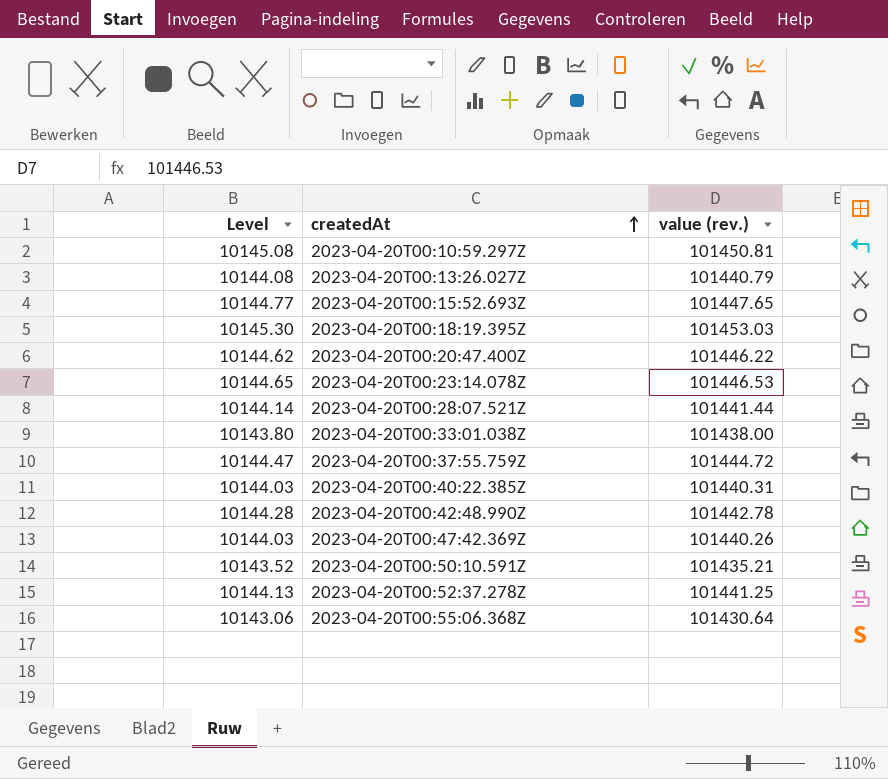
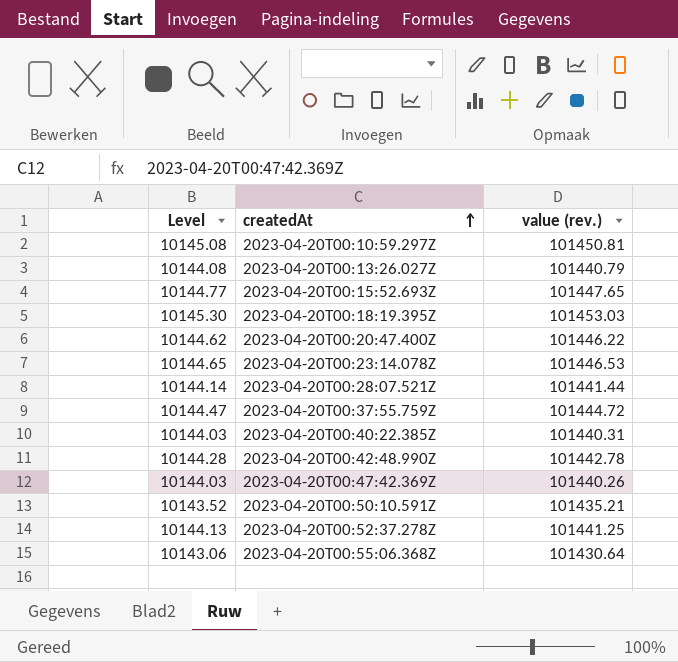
row 2023-04-20T00:33:01.038Z: 10143.80 | 101438.00 -> none

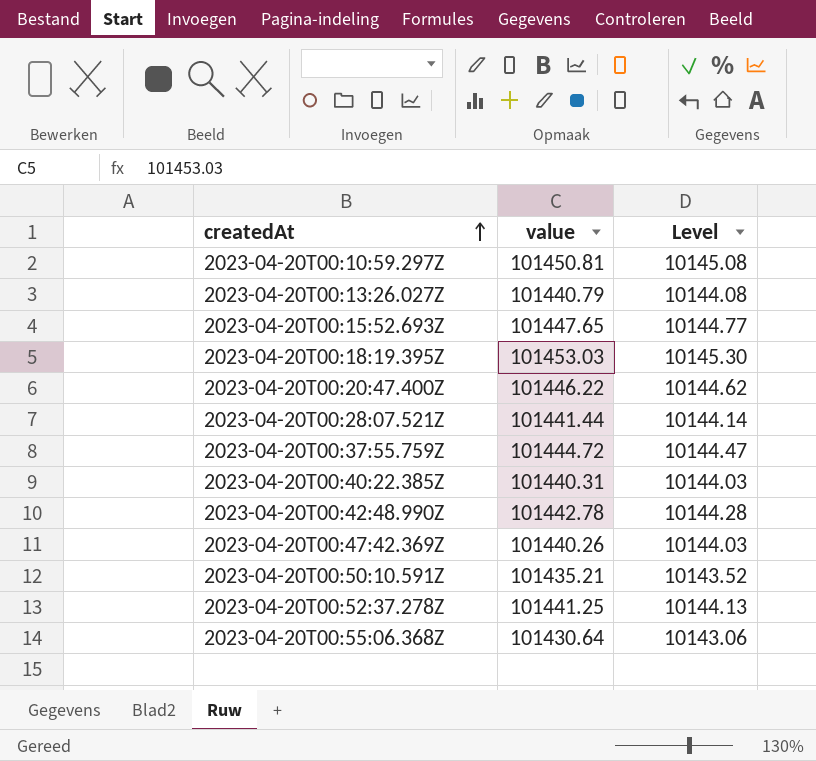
column name: value (rev.) -> value
column Level | position: 1 -> 3
row 2023-04-20T00:23:14.078Z: 10144.65 | 101446.53 -> none

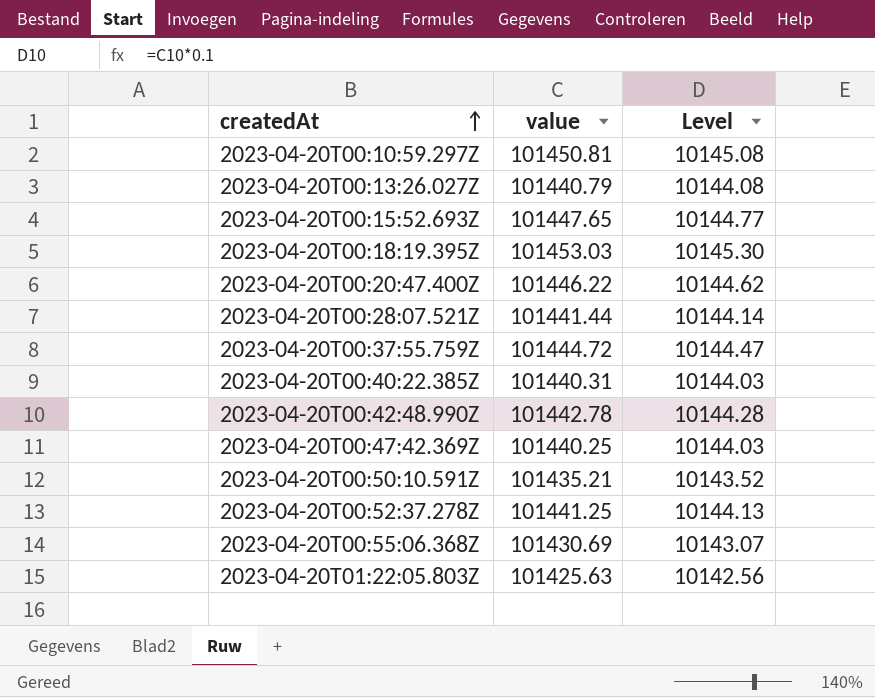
2023-04-20T00:47:42.369Z | value: 101440.26 -> 101440.25
2023-04-20T00:55:06.368Z | value: 101430.64 -> 101430.69
2023-04-20T00:55:06.368Z | Level: 10143.06 -> 10143.07
row 2023-04-20T01:22:05.803Z: none -> 101425.63 | 10142.56

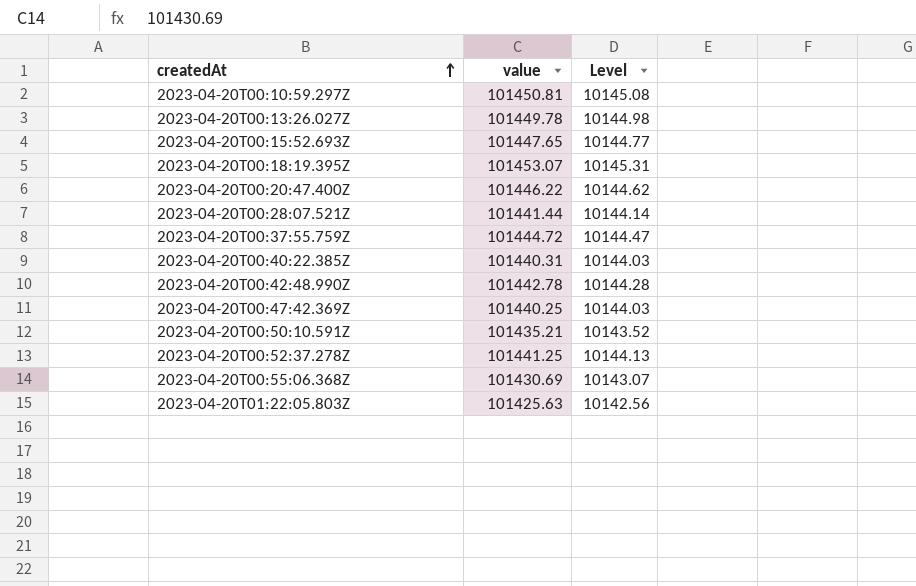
2023-04-20T00:13:26.027Z | value: 101440.79 -> 101449.78
2023-04-20T00:13:26.027Z | Level: 10144.08 -> 10144.98
2023-04-20T00:18:19.395Z | value: 101453.03 -> 101453.07
2023-04-20T00:18:19.395Z | Level: 10145.30 -> 10145.31

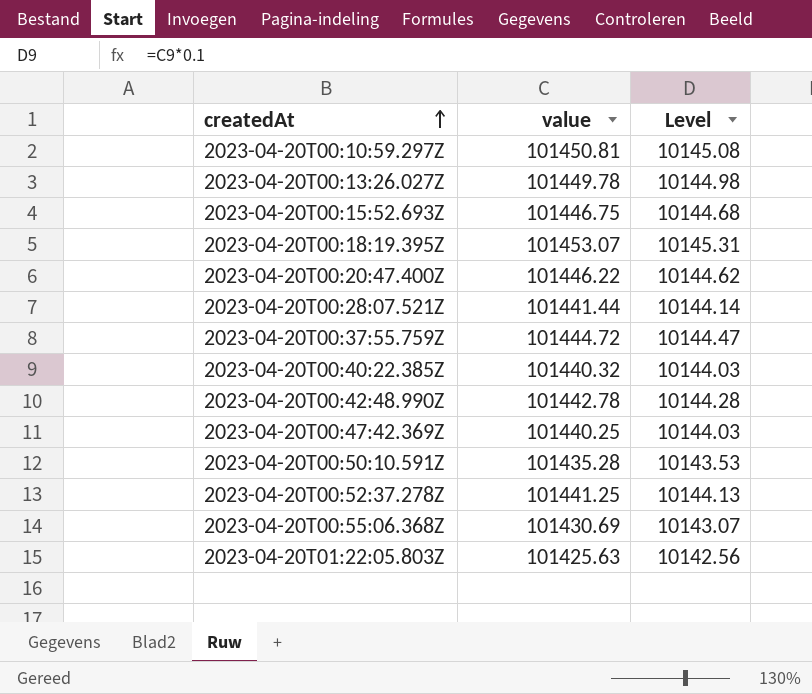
2023-04-20T00:15:52.693Z | value: 101447.65 -> 101446.75
2023-04-20T00:15:52.693Z | Level: 10144.77 -> 10144.68
2023-04-20T00:40:22.385Z | value: 101440.31 -> 101440.32
2023-04-20T00:50:10.591Z | value: 101435.21 -> 101435.28
2023-04-20T00:50:10.591Z | Level: 10143.52 -> 10143.53

